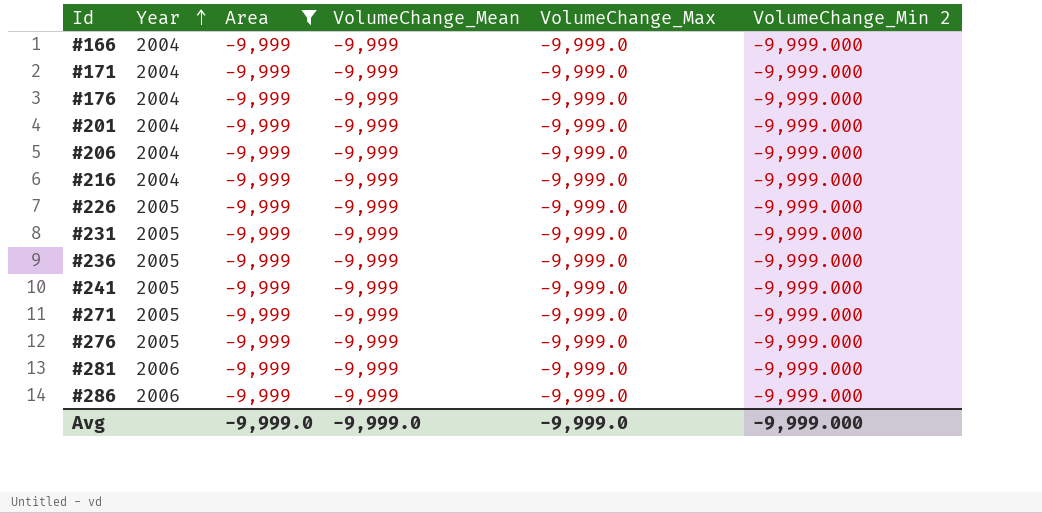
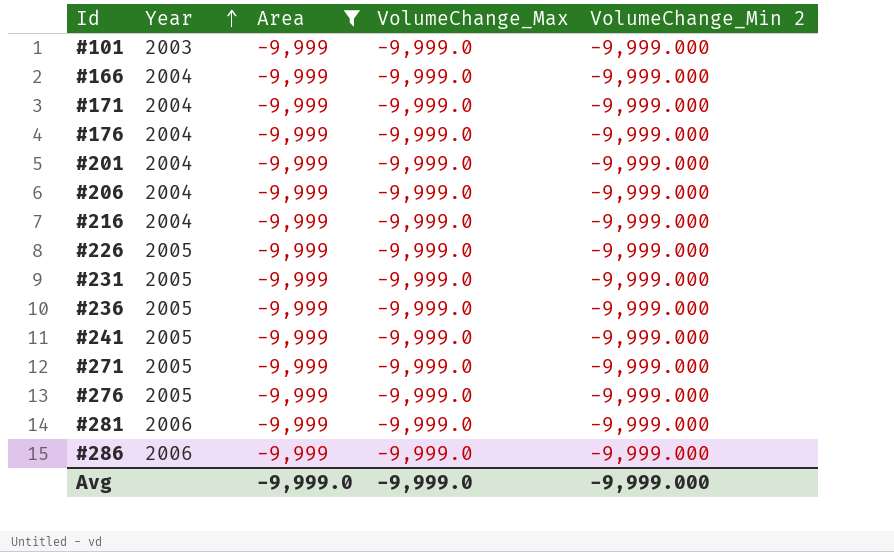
column VolumeChange_Mean | position: 4 -> none
row #101: none -> 2003 | -9,999 | -9,999.0 | -9,999.000

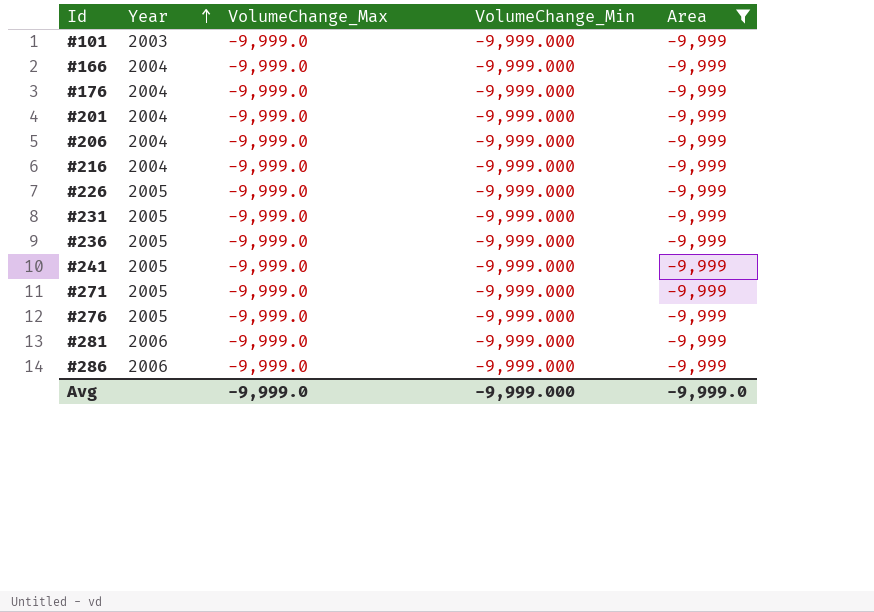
column name: VolumeChange_Min 2 -> VolumeChange_Min
column Area | position: 3 -> 5
row #171: 2004 | -9,999 | -9,999.0 | -9,999.000 -> none

